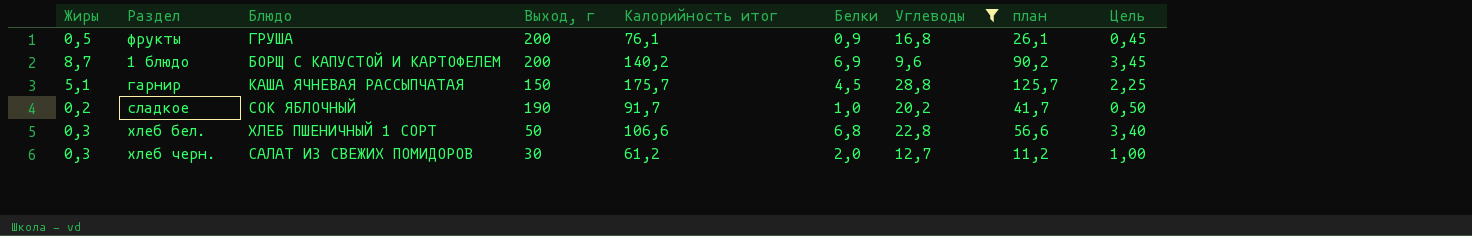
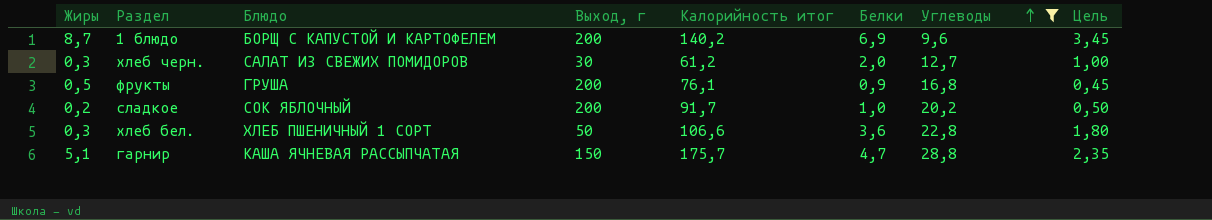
row order: none -> Углеводы ascending
column план | formula: [Калорийность итог] - 50 -> none
сладкое | Выход, г: 190 -> 200
хлеб бел. | Белки: 6,8 -> 3,6
хлеб бел. | Цель: 3,40 -> 1,80
гарнир | Белки: 4,5 -> 4,7
гарнир | Цель: 2,25 -> 2,35

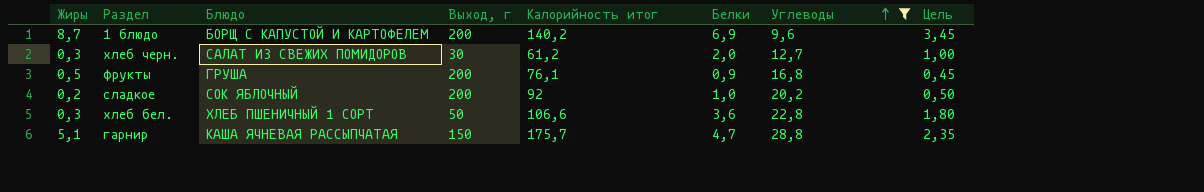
сладкое | Калорийность итог: 91,7 -> 92

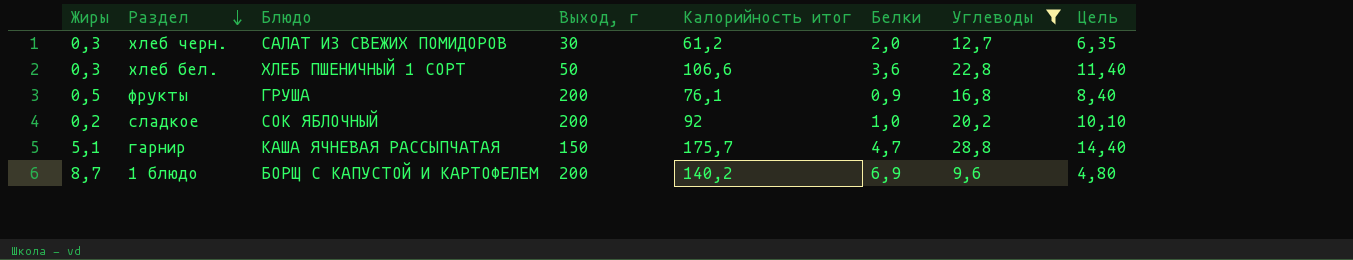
row order: Углеводы ascending -> Раздел descending
column Цель | formula: [Белки] * 0,5 -> [Углеводы] * 0,5

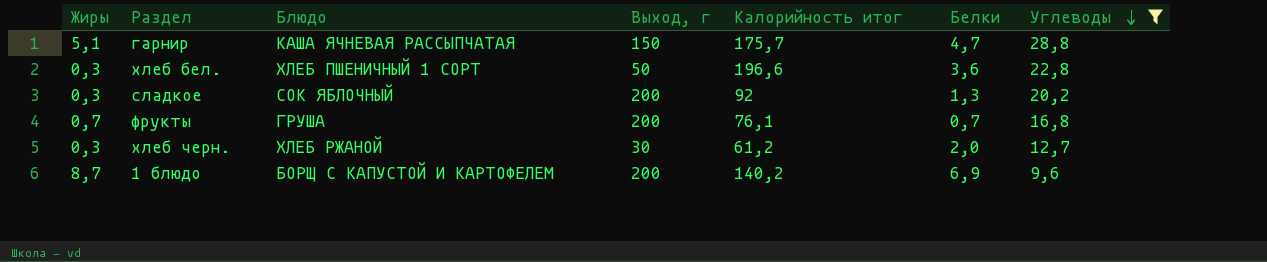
row order: Раздел descending -> Углеводы descending
column Цель | formula: [Углеводы] * 0,5 -> none
хлеб бел. | Калорийность итог: 106,6 -> 196,6
сладкое | Жиры: 0,2 -> 0,3
сладкое | Белки: 1,0 -> 1,3
фрукты | Жиры: 0,5 -> 0,7
фрукты | Белки: 0,9 -> 0,7
хлеб черн. | Блюдо: САЛАТ ИЗ СВЕЖИХ ПОМИДОРОВ -> ХЛЕБ РЖАНОЙ

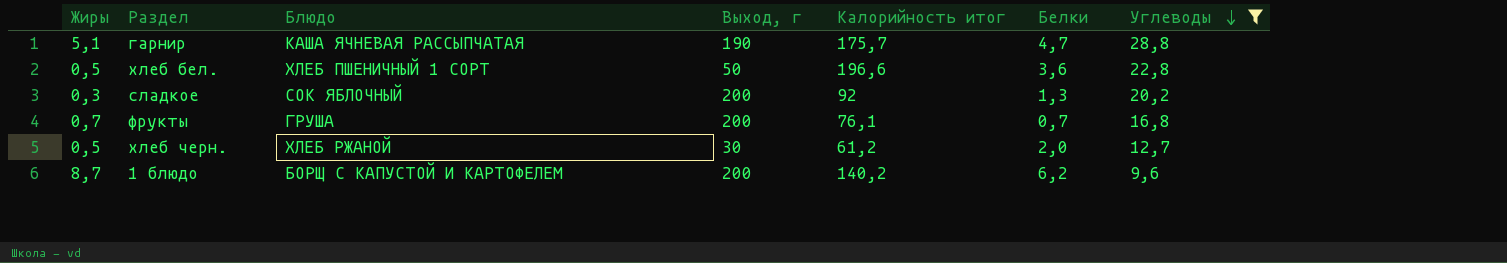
гарнир | Выход, г: 150 -> 190
хлеб бел. | Жиры: 0,3 -> 0,5
хлеб черн. | Жиры: 0,3 -> 0,5
1 блюдо | Белки: 6,9 -> 6,2

